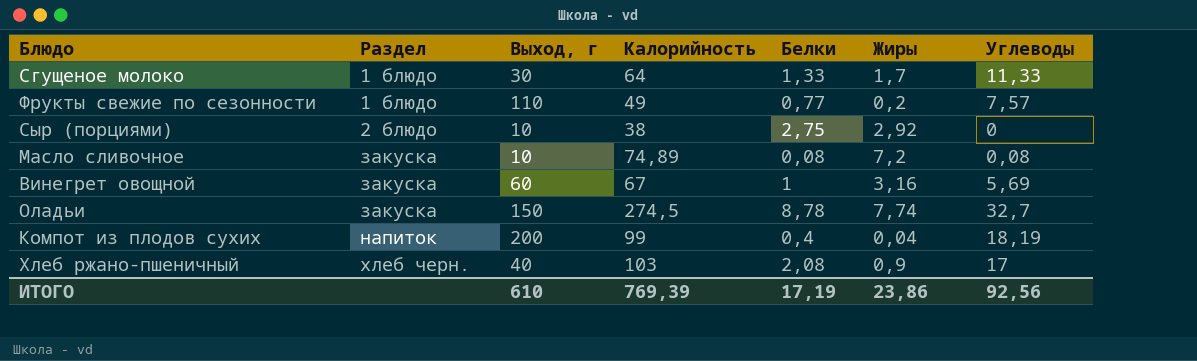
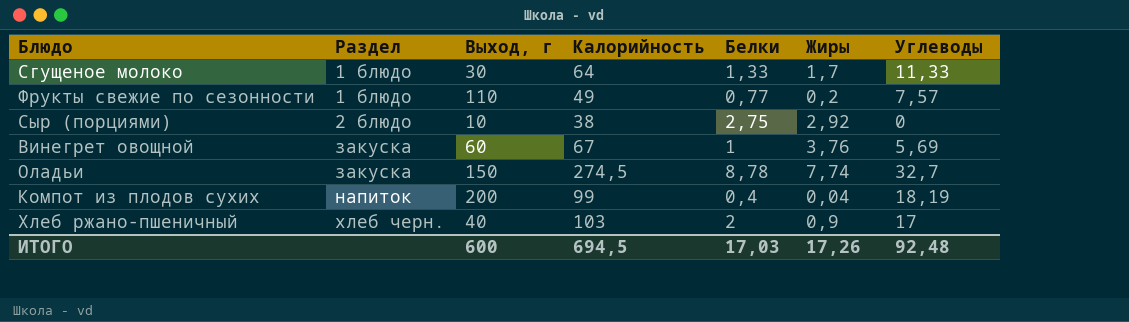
row Масло сливочное: закуска | 10 | 74,89 | 0,08 | 7,2 | 0,08 -> none
Винегрет овощной | Жиры: 3,16 -> 3,76
Хлеб ржано-пшеничный | Белки: 2,08 -> 2
ИТОГО | Выход, г: 610 -> 600
ИТОГО | Калорийность: 769,39 -> 694,5
ИТОГО | Белки: 17,19 -> 17,03
ИТОГО | Жиры: 23,86 -> 17,26
ИТОГО | Углеводы: 92,56 -> 92,48

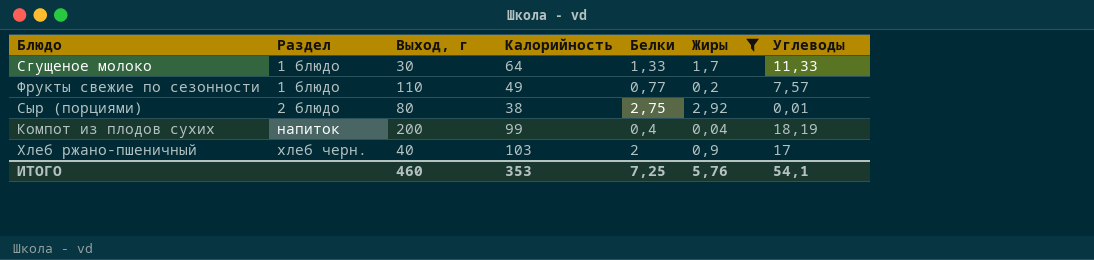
filter: none -> Жиры <= 2,92
Сыр (порциями) | Выход, г: 10 -> 80
Сыр (порциями) | Углеводы: 0 -> 0,01
ИТОГО | Выход, г: 600 -> 460
ИТОГО | Калорийность: 694,5 -> 353
ИТОГО | Белки: 17,03 -> 7,25
ИТОГО | Жиры: 17,26 -> 5,76
ИТОГО | Углеводы: 92,48 -> 54,1

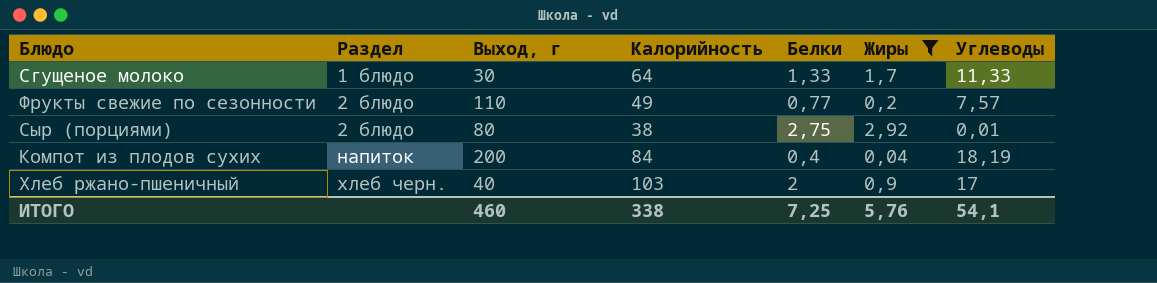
Фрукты свежие по сезонности | Раздел: 1 блюдо -> 2 блюдо
Компот из плодов сухих | Калорийность: 99 -> 84
ИТОГО | Калорийность: 353 -> 338

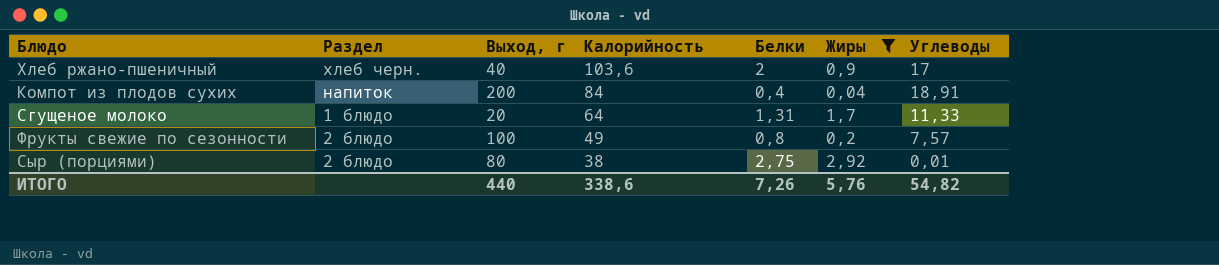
row order: Раздел ascending -> Калорийность descending
Хлеб ржано-пшеничный | Калорийность: 103 -> 103,6
Компот из плодов сухих | Углеводы: 18,19 -> 18,91
Сгущеное молоко | Выход, г: 30 -> 20
Сгущеное молоко | Белки: 1,33 -> 1,31
Фрукты свежие по сезонности | Выход, г: 110 -> 100
Фрукты свежие по сезонности | Белки: 0,77 -> 0,8
ИТОГО | Выход, г: 460 -> 440
ИТОГО | Калорийность: 338 -> 338,6
ИТОГО | Белки: 7,25 -> 7,26
ИТОГО | Углеводы: 54,1 -> 54,82

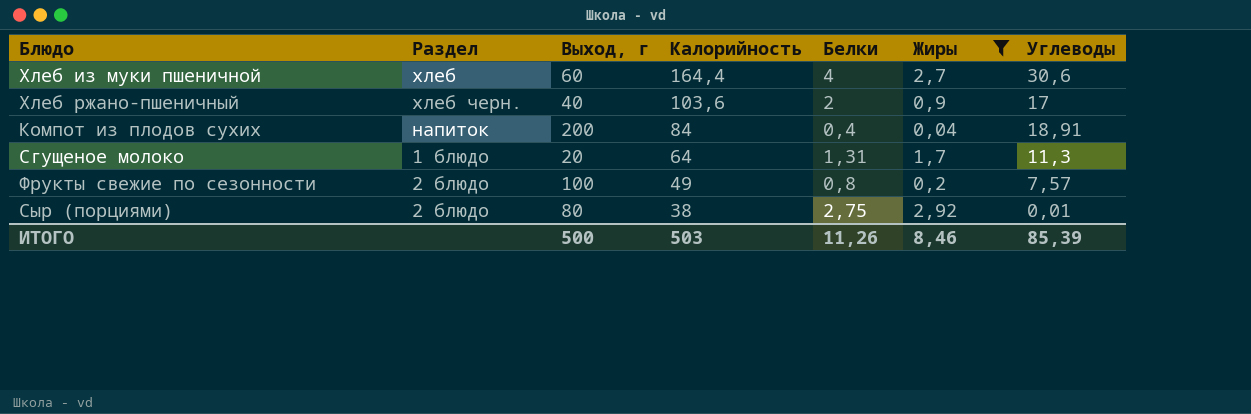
row Хлеб из муки пшеничной: none -> хлеб | 60 | 164,4 | 4 | 2,7 | 30,6
Сгущеное молоко | Углеводы: 11,33 -> 11,3
ИТОГО | Выход, г: 440 -> 500
ИТОГО | Калорийность: 338,6 -> 503
ИТОГО | Белки: 7,26 -> 11,26
ИТОГО | Жиры: 5,76 -> 8,46
ИТОГО | Углеводы: 54,82 -> 85,39

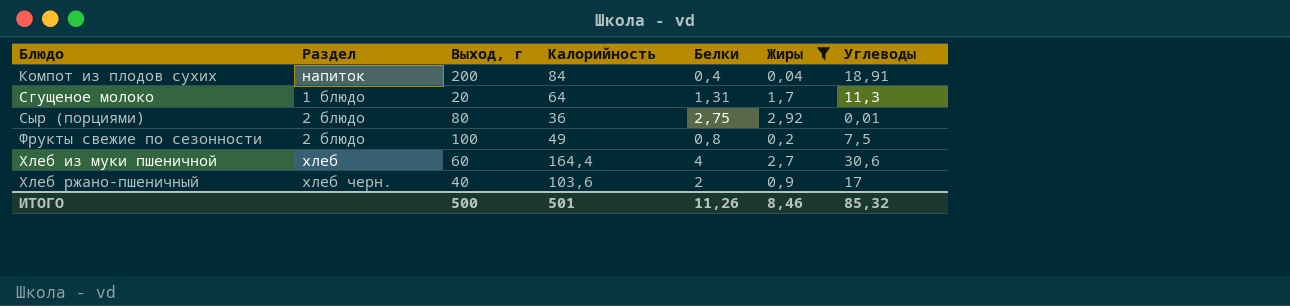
row order: Калорийность descending -> Блюдо ascending
Сыр (порциями) | Калорийность: 38 -> 36
Фрукты свежие по сезонности | Углеводы: 7,57 -> 7,5
ИТОГО | Калорийность: 503 -> 501
ИТОГО | Углеводы: 85,39 -> 85,32

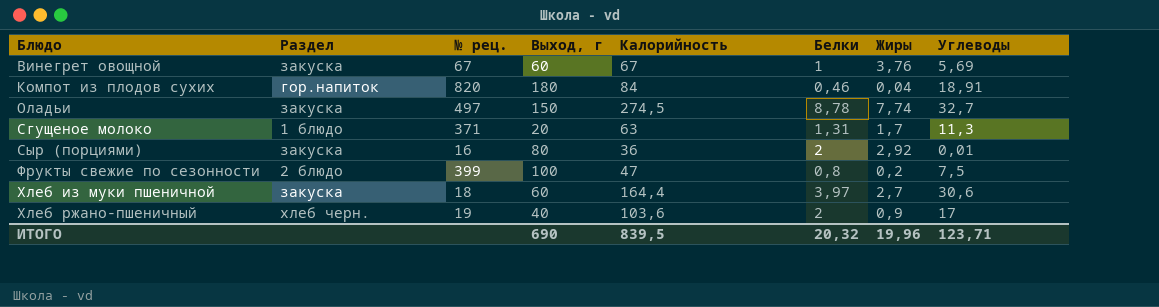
filter: Жиры <= 2,92 -> none
column № рец. | position: none -> 3
Компот из плодов сухих | Раздел: напиток -> гор.напиток
Компот из плодов сухих | Выход, г: 200 -> 180
Компот из плодов сухих | Белки: 0,4 -> 0,46
Сгущеное молоко | Калорийность: 64 -> 63
Сыр (порциями) | Раздел: 2 блюдо -> закуска
Сыр (порциями) | Белки: 2,75 -> 2
Фрукты свежие по сезонности | Калорийность: 49 -> 47
Хлеб из муки пшеничной | Раздел: хлеб -> закуска
Хлеб из муки пшеничной | Белки: 4 -> 3,97
ИТОГО | Выход, г: 500 -> 690
ИТОГО | Калорийность: 501 -> 839,5
ИТОГО | Белки: 11,26 -> 20,32
ИТОГО | Жиры: 8,46 -> 19,96
ИТОГО | Углеводы: 85,32 -> 123,71

